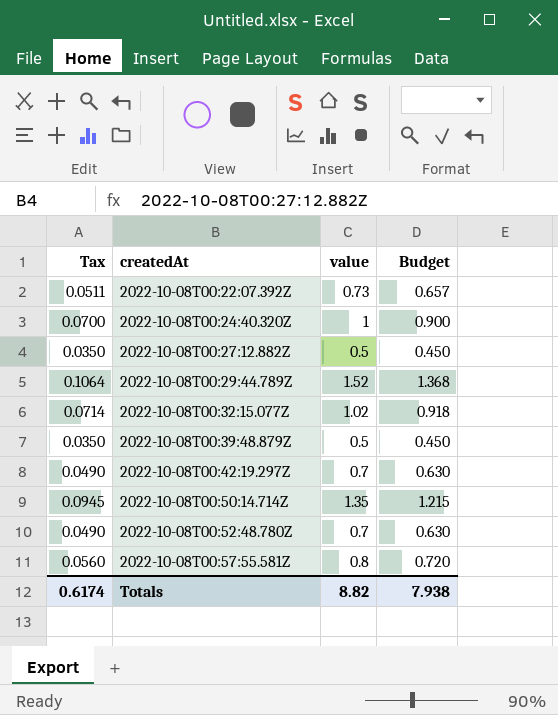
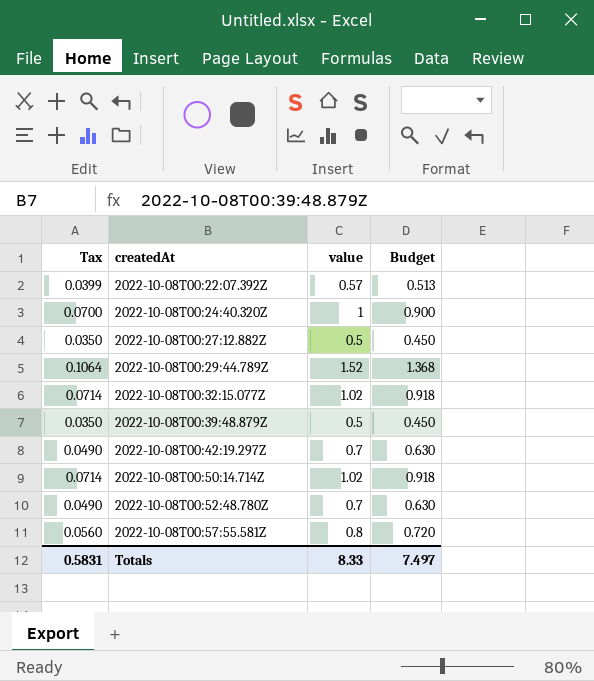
2022-10-08T00:22:07.392Z | Tax: 0.0511 -> 0.0399
2022-10-08T00:22:07.392Z | value: 0.73 -> 0.57
2022-10-08T00:22:07.392Z | Budget: 0.657 -> 0.513
2022-10-08T00:50:14.714Z | Tax: 0.0945 -> 0.0714
2022-10-08T00:50:14.714Z | value: 1.35 -> 1.02
2022-10-08T00:50:14.714Z | Budget: 1.215 -> 0.918
Totals | Tax: 0.6174 -> 0.5831
Totals | value: 8.82 -> 8.33
Totals | Budget: 7.938 -> 7.497

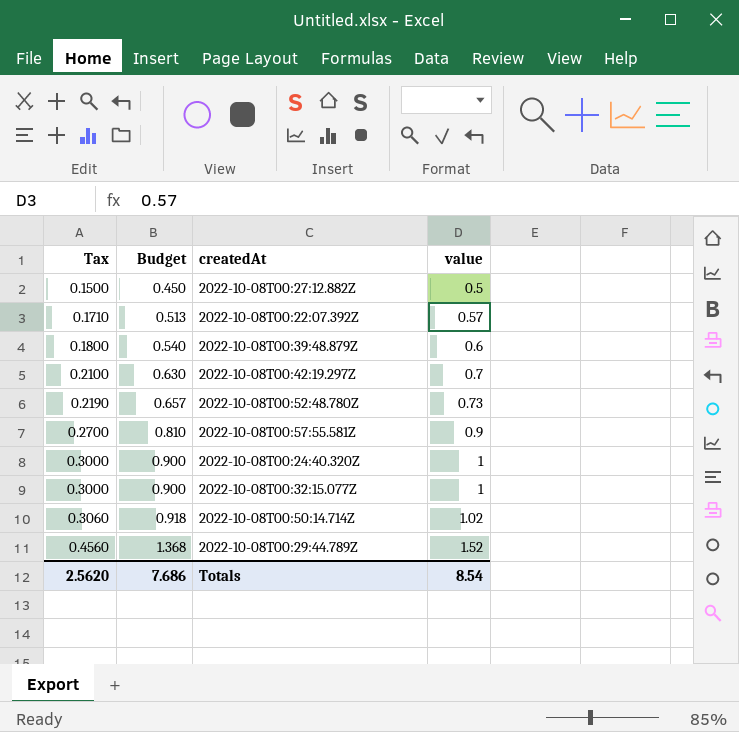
row order: createdAt ascending -> Tax ascending
column Tax | formula: [value] * 0.07 -> [value] * 0.3
column Budget | position: 4 -> 2
2022-10-08T00:39:48.879Z | Budget: 0.450 -> 0.540
2022-10-08T00:39:48.879Z | value: 0.5 -> 0.6
2022-10-08T00:52:48.780Z | Budget: 0.630 -> 0.657
2022-10-08T00:52:48.780Z | value: 0.7 -> 0.73
2022-10-08T00:57:55.581Z | Budget: 0.720 -> 0.810
2022-10-08T00:57:55.581Z | value: 0.8 -> 0.9
2022-10-08T00:32:15.077Z | Budget: 0.918 -> 0.900
2022-10-08T00:32:15.077Z | value: 1.02 -> 1
Totals | Tax: 0.5831 -> 2.5620
Totals | Budget: 7.497 -> 7.686
Totals | value: 8.33 -> 8.54

